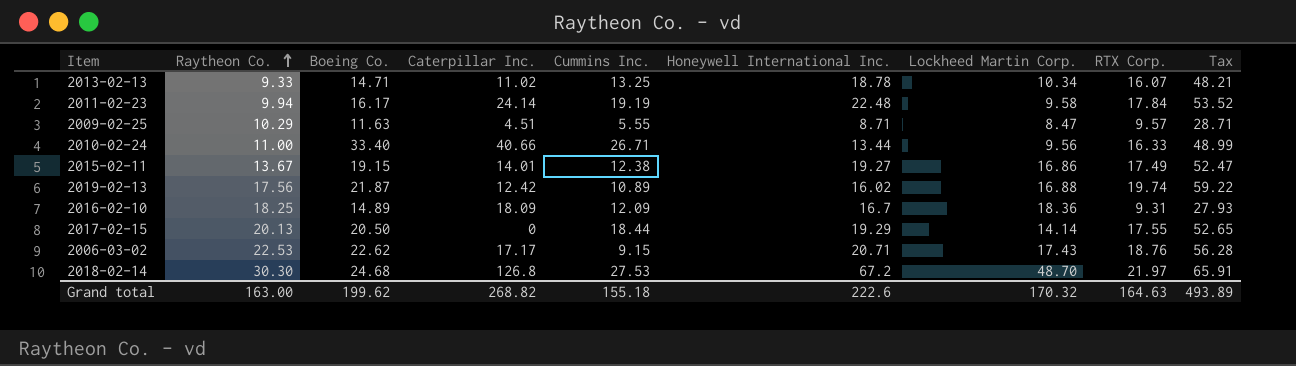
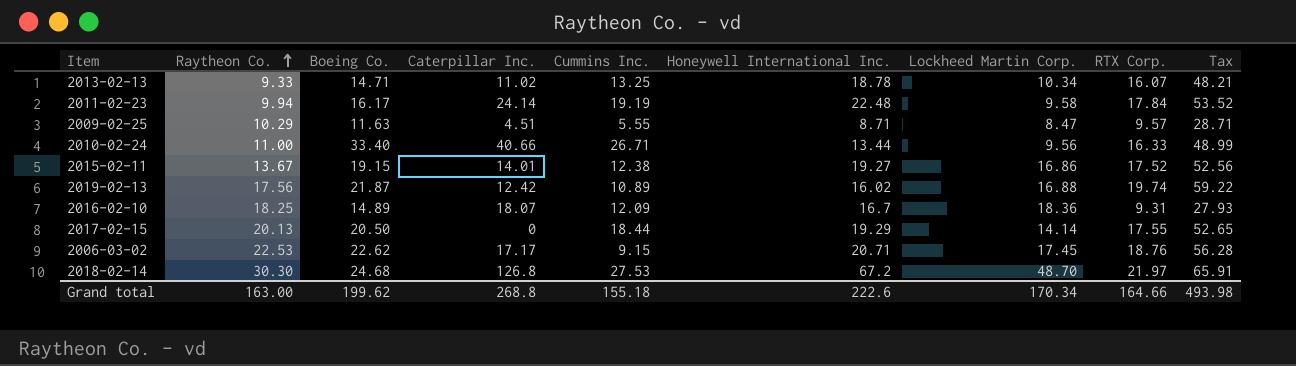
2015-02-11 | RTX Corp.: 17.49 -> 17.52
2015-02-11 | Tax: 52.47 -> 52.56
2016-02-10 | Caterpillar Inc.: 18.09 -> 18.07
2006-03-02 | Lockheed Martin Corp.: 17.43 -> 17.45
Grand total | Caterpillar Inc.: 268.82 -> 268.8
Grand total | Lockheed Martin Corp.: 170.32 -> 170.34
Grand total | RTX Corp.: 164.63 -> 164.66
Grand total | Tax: 493.89 -> 493.98

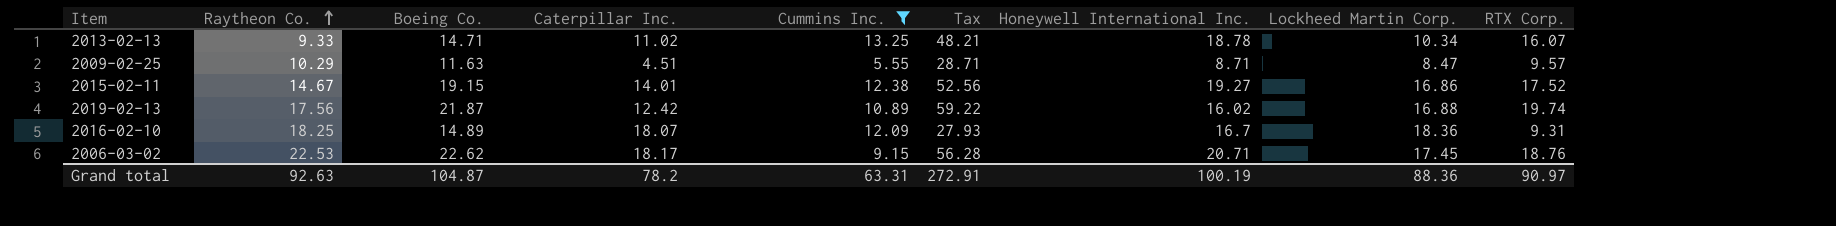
filter: none -> Cummins Inc. <= 13.25
column Tax | position: 9 -> 6
2015-02-11 | Raytheon Co.: 13.67 -> 14.67
2006-03-02 | Caterpillar Inc.: 17.17 -> 18.17
Grand total | Raytheon Co.: 163.00 -> 92.63
Grand total | Boeing Co.: 199.62 -> 104.87
Grand total | Caterpillar Inc.: 268.8 -> 78.2
Grand total | Cummins Inc.: 155.18 -> 63.31
Grand total | Tax: 493.98 -> 272.91
Grand total | Honeywell International Inc.: 222.6 -> 100.19
Grand total | Lockheed Martin Corp.: 170.34 -> 88.36
Grand total | RTX Corp.: 164.66 -> 90.97

